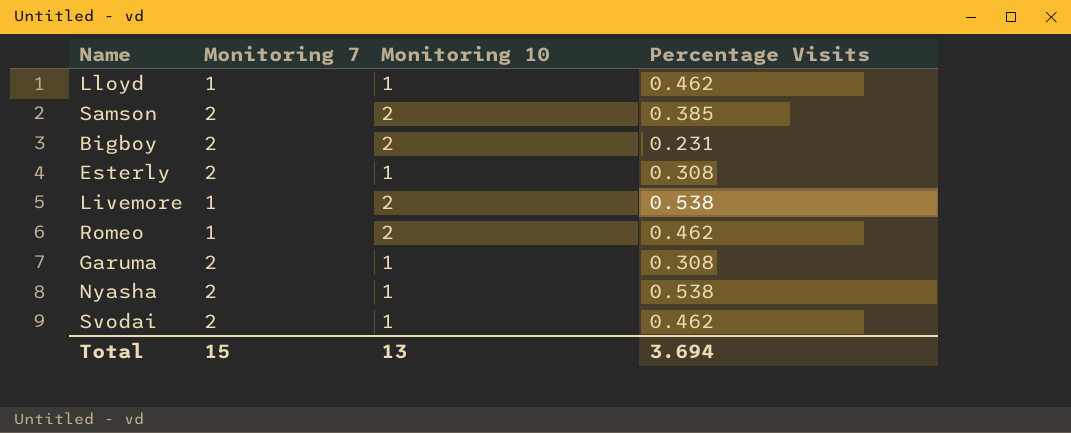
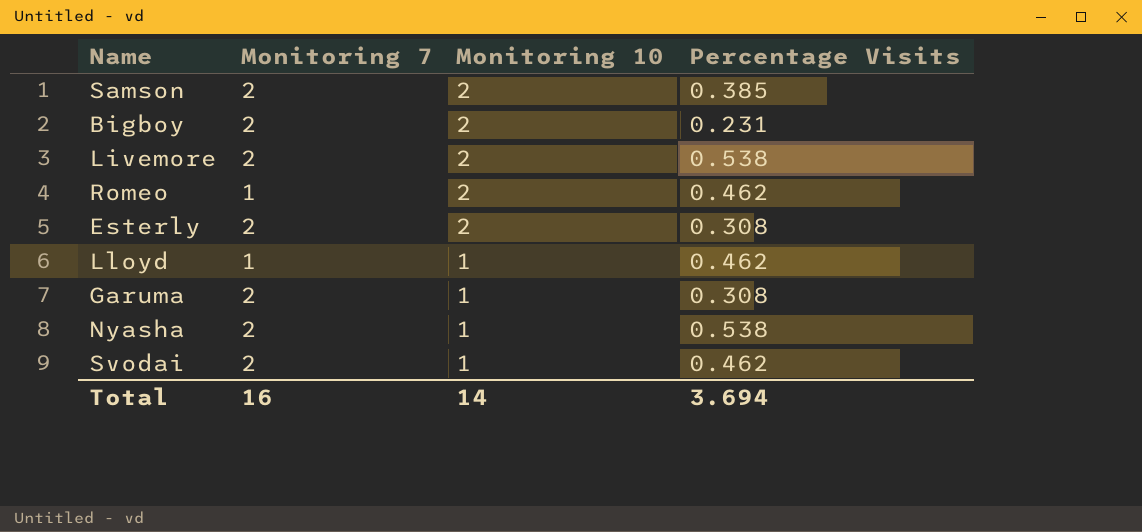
row order: none -> Monitoring 10 descending
Livemore | Monitoring 7: 1 -> 2
Esterly | Monitoring 10: 1 -> 2
Total | Monitoring 7: 15 -> 16
Total | Monitoring 10: 13 -> 14

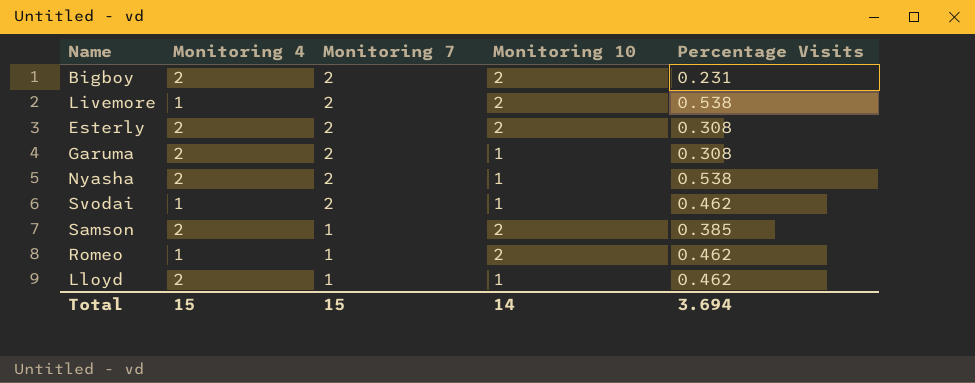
row order: Monitoring 10 descending -> Monitoring 7 descending
column Monitoring 4 | position: none -> 2
Samson | Monitoring 7: 2 -> 1
Total | Monitoring 7: 16 -> 15

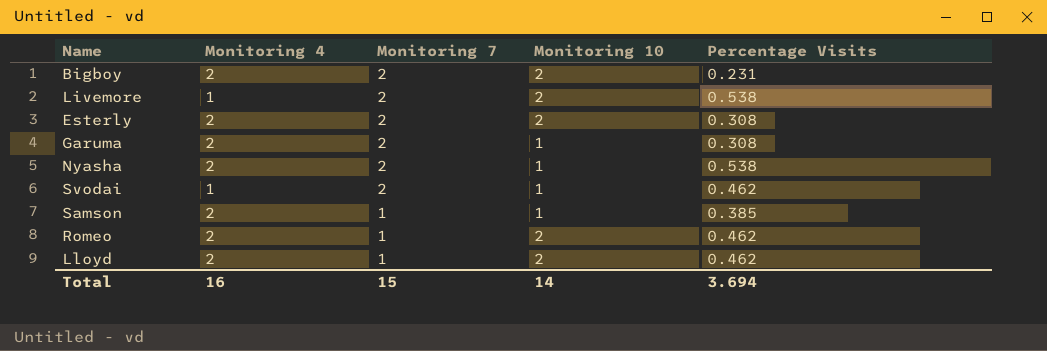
Samson | Monitoring 10: 2 -> 1
Romeo | Monitoring 4: 1 -> 2
Lloyd | Monitoring 10: 1 -> 2
Total | Monitoring 4: 15 -> 16

